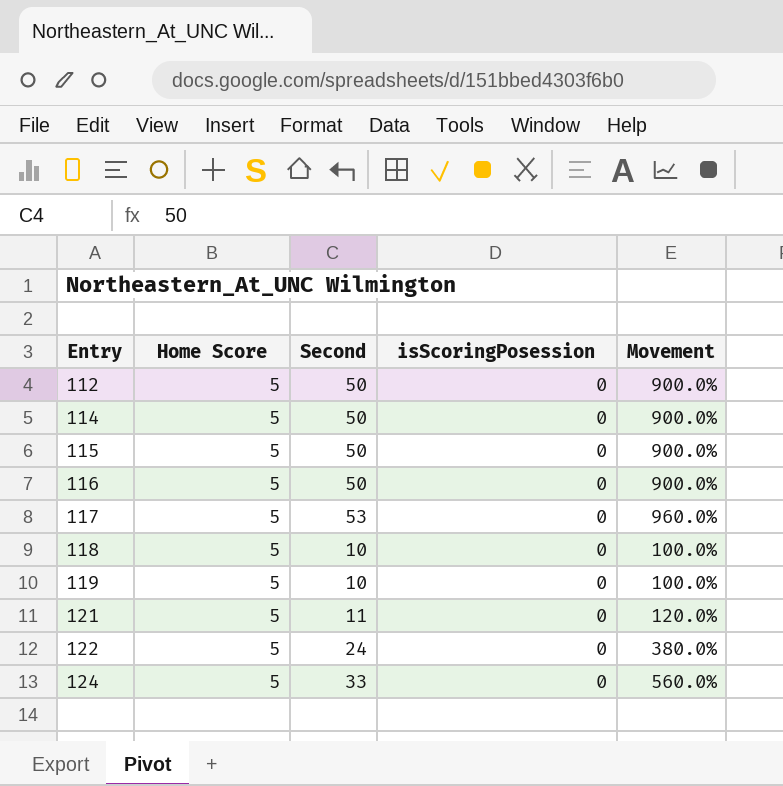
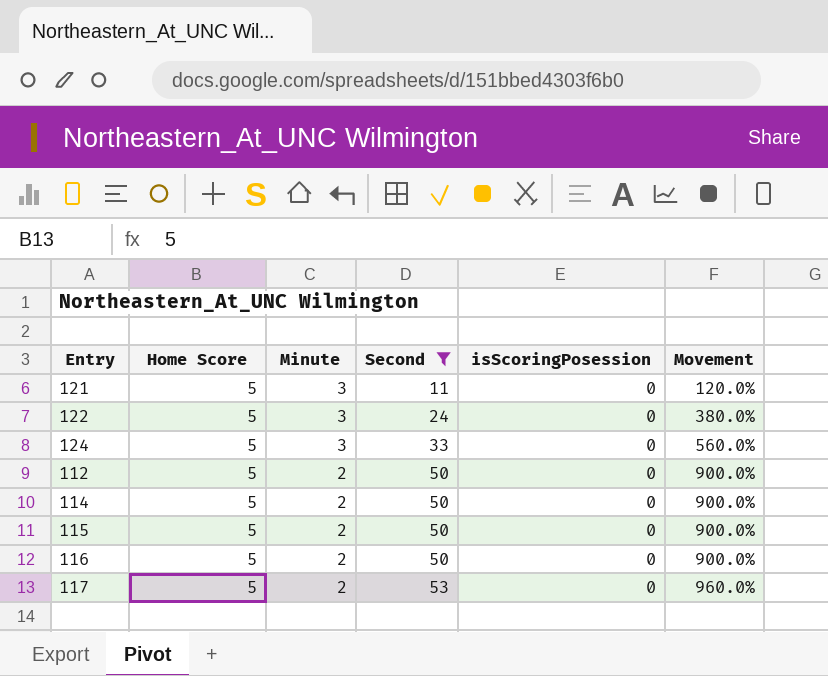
filter: none -> Second != 10
row order: Entry ascending -> Minute descending
column Minute | position: none -> 3

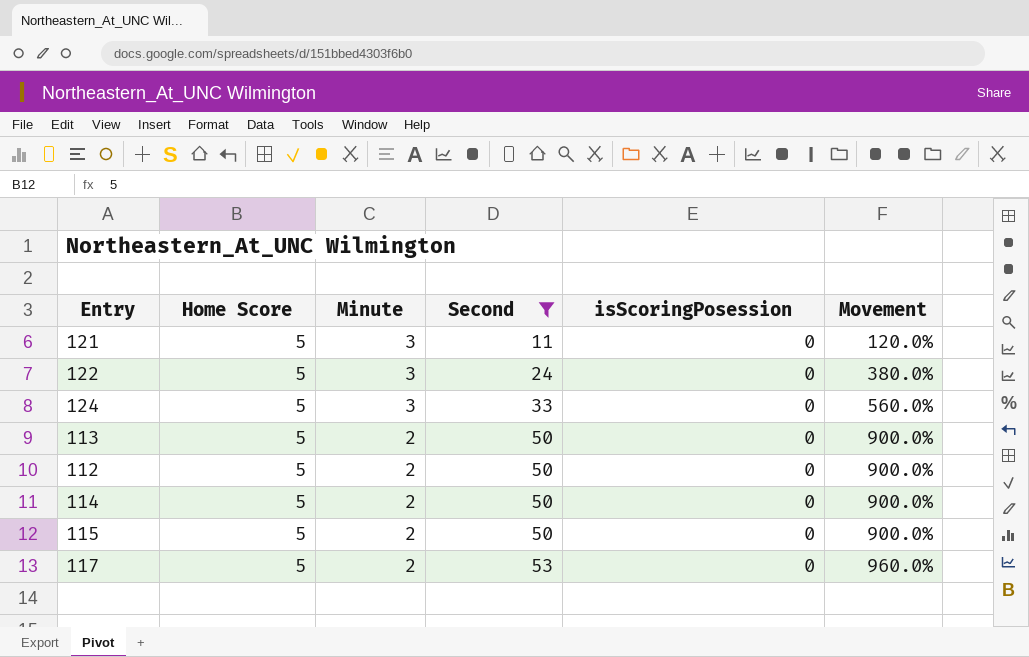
row 116: 5 | 2 | 50 | 0 | 900.0% -> none
row 113: none -> 5 | 2 | 50 | 0 | 900.0%

